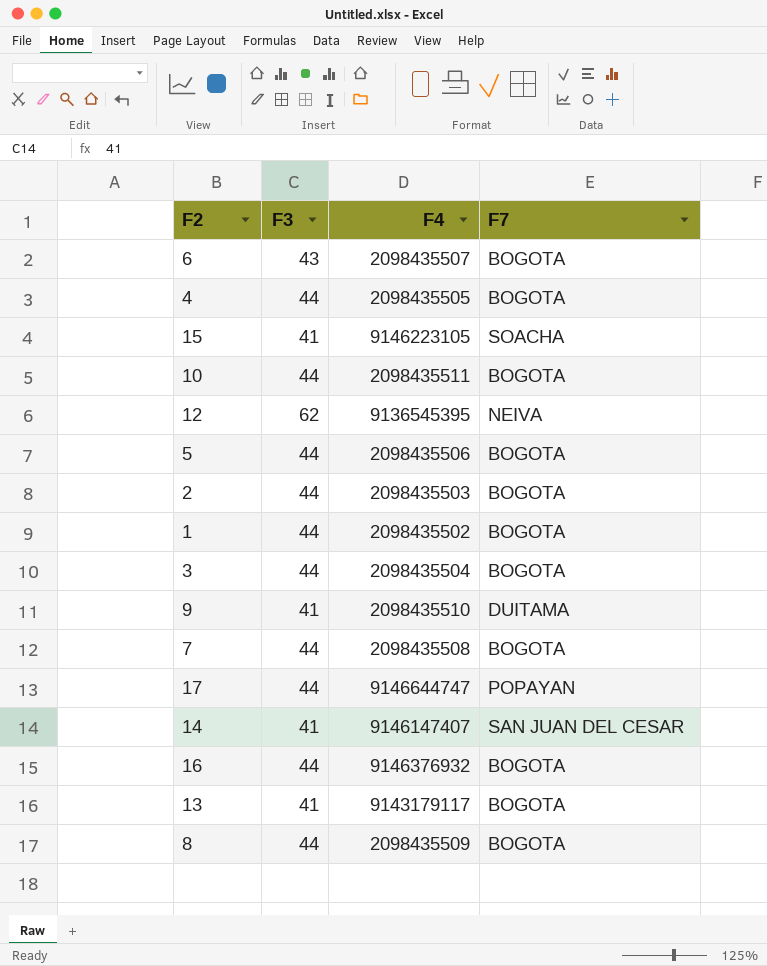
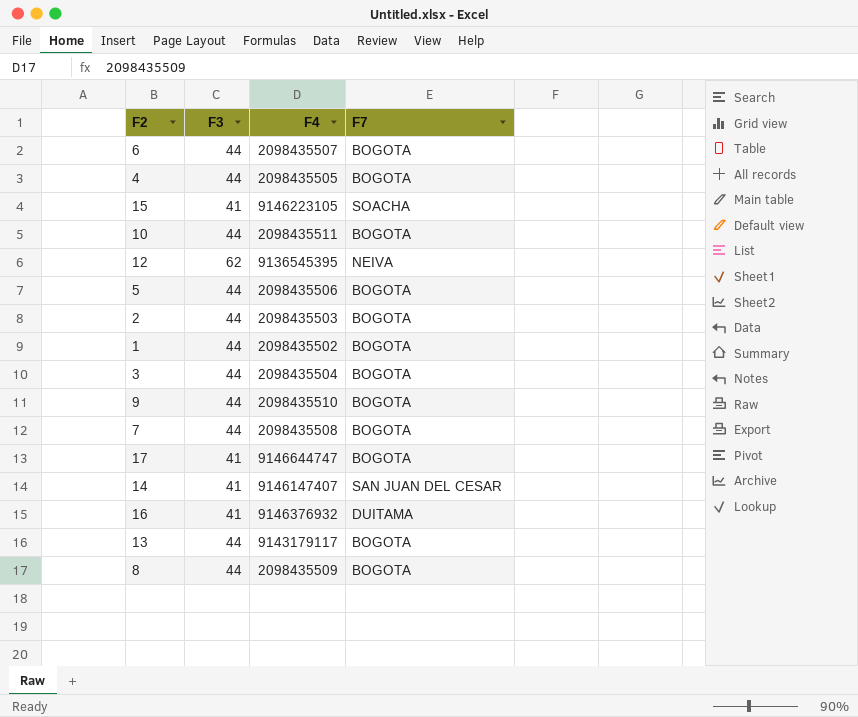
6 | F3: 43 -> 44
9 | F3: 41 -> 44
9 | F7: DUITAMA -> BOGOTA
17 | F3: 44 -> 41
17 | F7: POPAYAN -> BOGOTA
16 | F3: 44 -> 41
16 | F7: BOGOTA -> DUITAMA
13 | F3: 41 -> 44

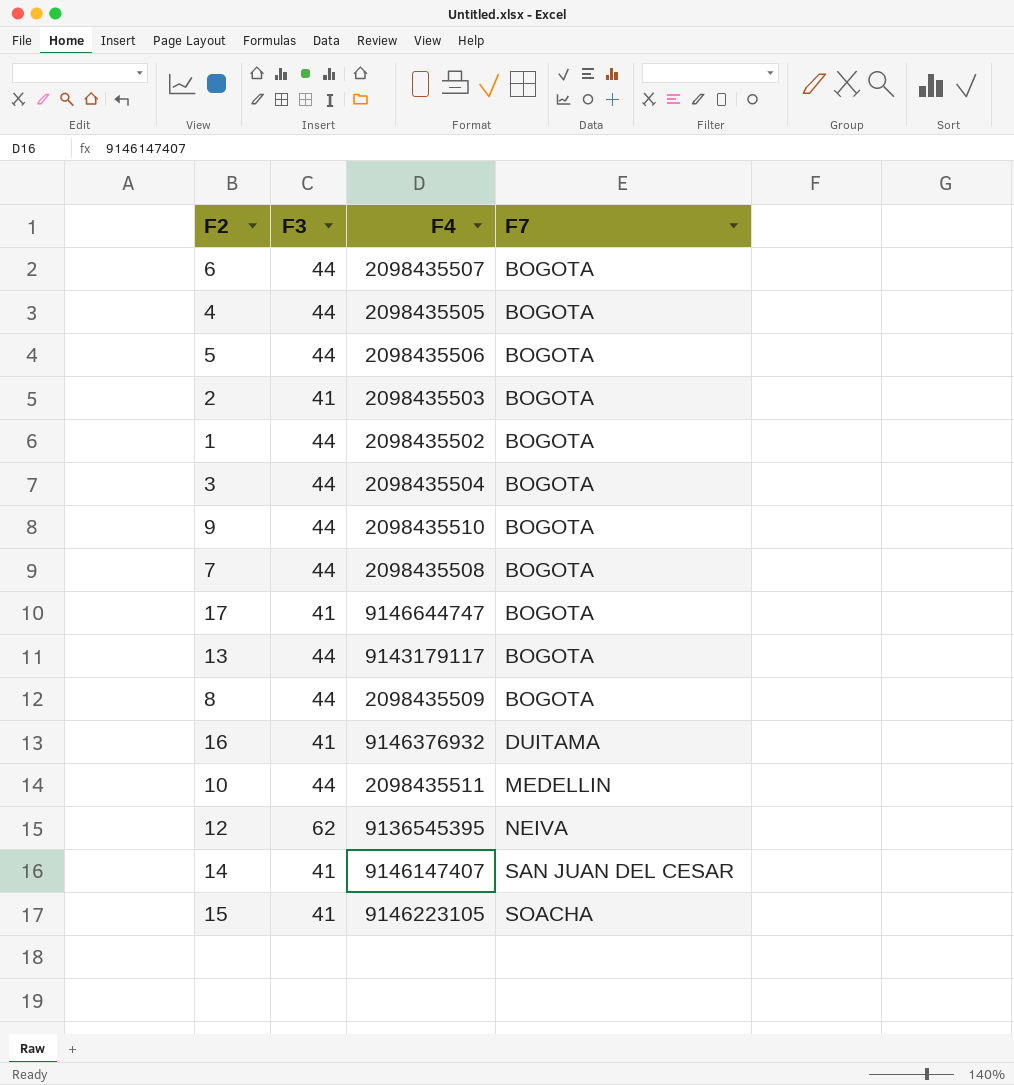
row order: none -> F7 ascending
2 | F3: 44 -> 41
10 | F7: BOGOTA -> MEDELLIN

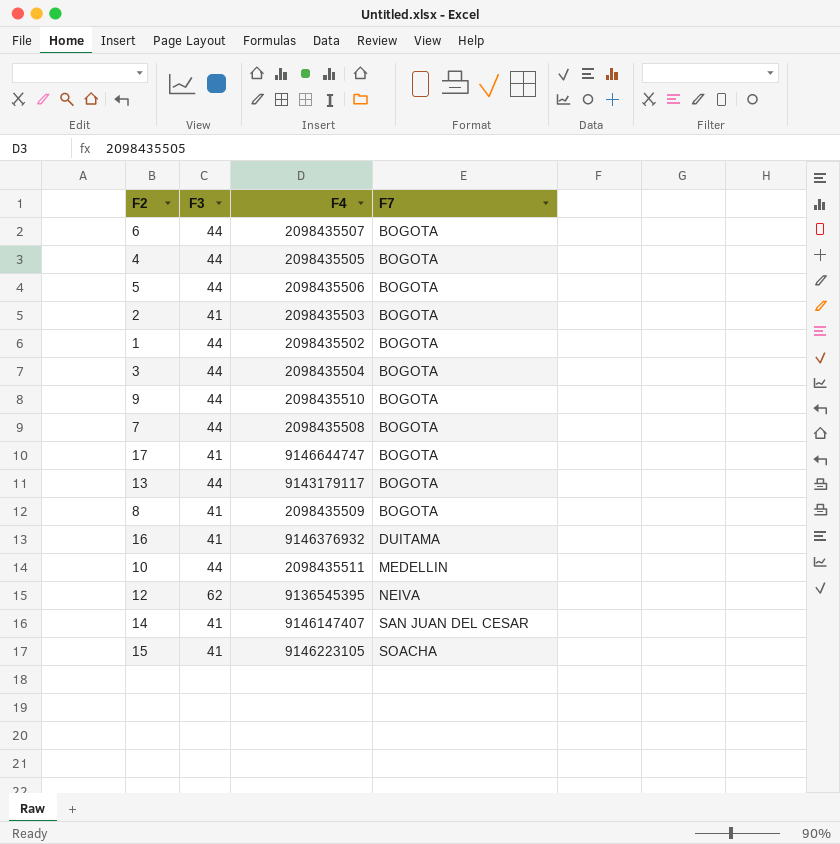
8 | F3: 44 -> 41

